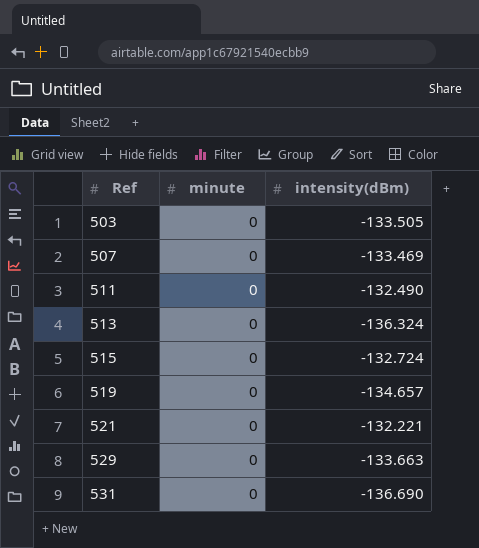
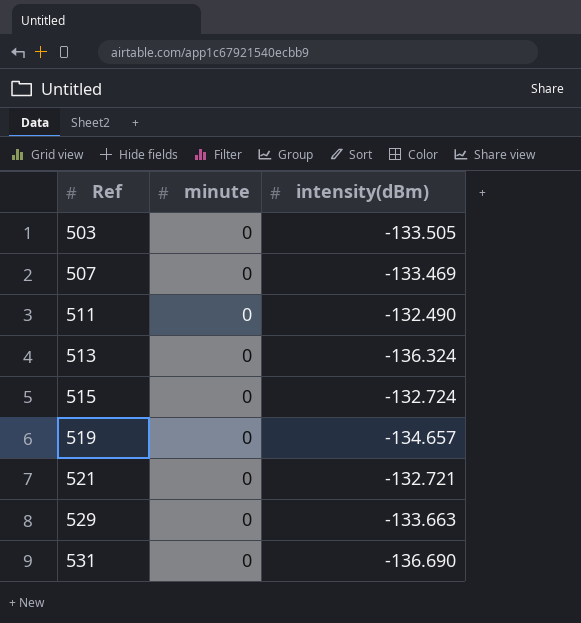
521 | intensity(dBm): -132.221 -> -132.721

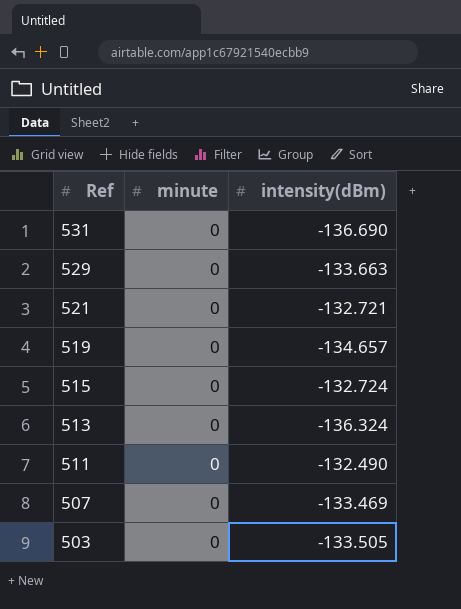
row order: Ref ascending -> Ref descending

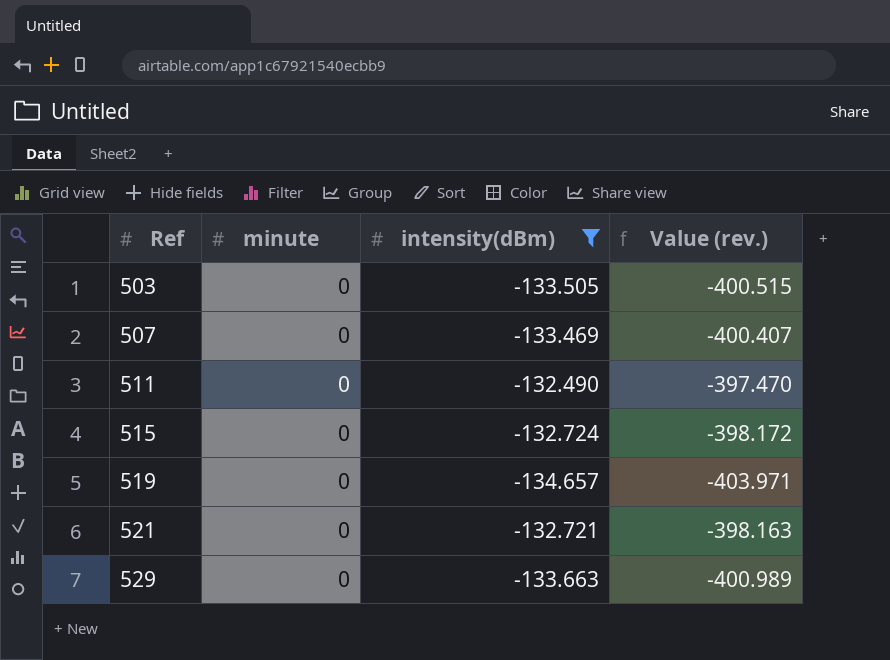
filter: none -> intensity(dBm) >= -134.657
row order: Ref descending -> Ref ascending
column Value (rev.) | formula: none -> [intensity(dBm)] * 3

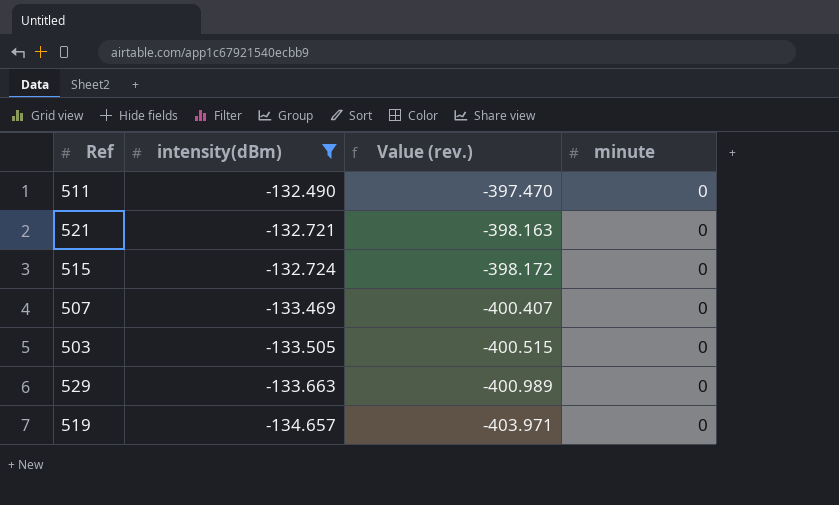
row order: Ref ascending -> intensity(dBm) descending
column minute | position: 2 -> 4

